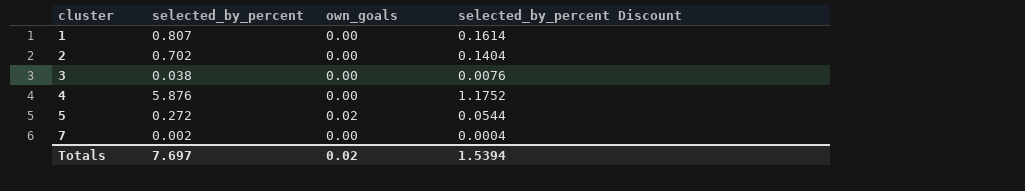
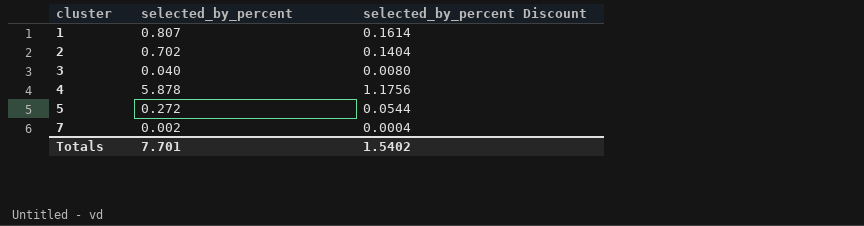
column own_goals | position: 3 -> none
3 | selected_by_percent: 0.038 -> 0.040
3 | selected_by_percent Discount: 0.0076 -> 0.0080
4 | selected_by_percent: 5.876 -> 5.878
4 | selected_by_percent Discount: 1.1752 -> 1.1756
Totals | selected_by_percent: 7.697 -> 7.701
Totals | selected_by_percent Discount: 1.5394 -> 1.5402

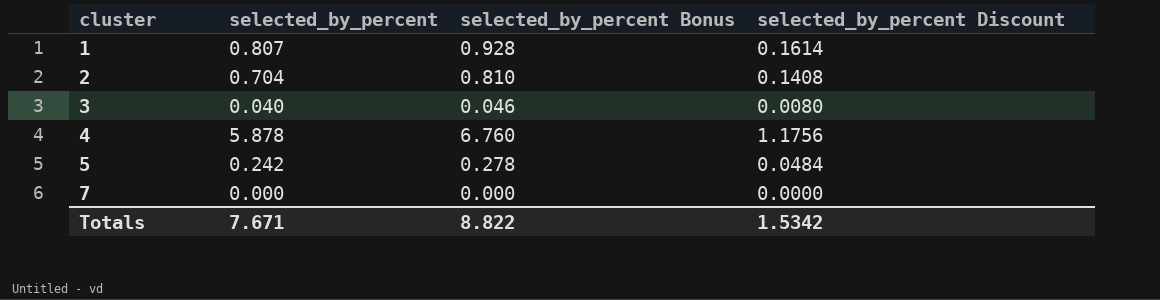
column selected_by_percent Bonus | formula: none -> [selected_by_percent] * 1.15
2 | selected_by_percent: 0.702 -> 0.704
2 | selected_by_percent Discount: 0.1404 -> 0.1408
5 | selected_by_percent: 0.272 -> 0.242
5 | selected_by_percent Discount: 0.0544 -> 0.0484
7 | selected_by_percent: 0.002 -> 0.000
7 | selected_by_percent Discount: 0.0004 -> 0.0000
Totals | selected_by_percent: 7.701 -> 7.671
Totals | selected_by_percent Discount: 1.5402 -> 1.5342

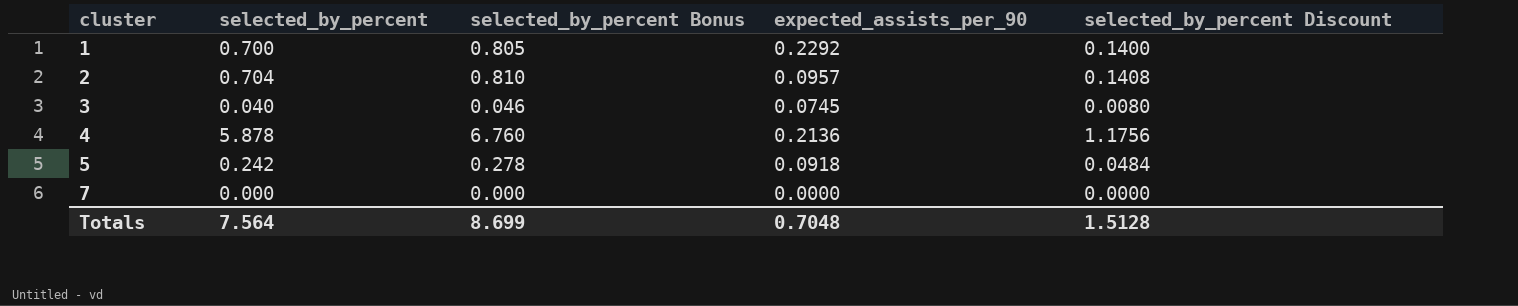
column expected_assists_per_90 | position: none -> 4
1 | selected_by_percent: 0.807 -> 0.700
1 | selected_by_percent Bonus: 0.928 -> 0.805
1 | selected_by_percent Discount: 0.1614 -> 0.1400
Totals | selected_by_percent: 7.671 -> 7.564
Totals | selected_by_percent Bonus: 8.822 -> 8.699
Totals | selected_by_percent Discount: 1.5342 -> 1.5128

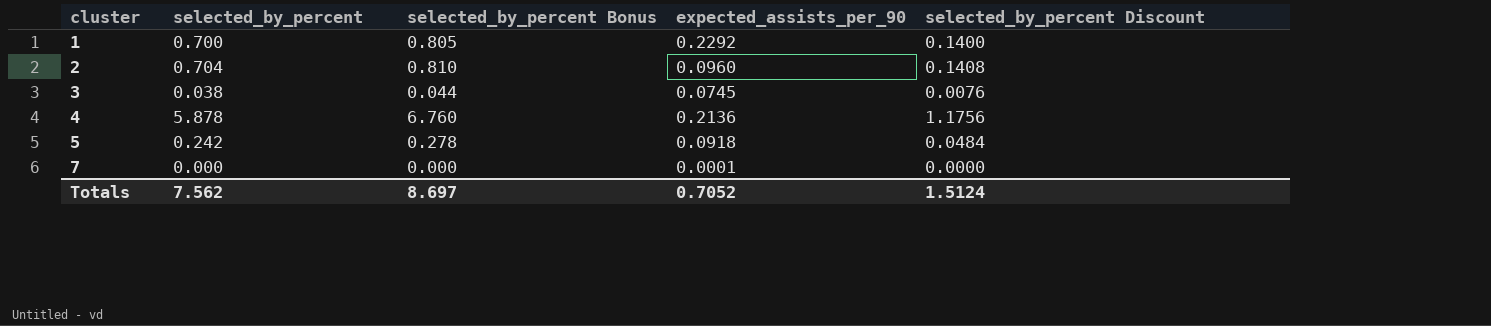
2 | expected_assists_per_90: 0.0957 -> 0.0960
3 | selected_by_percent: 0.040 -> 0.038
3 | selected_by_percent Bonus: 0.046 -> 0.044
3 | selected_by_percent Discount: 0.0080 -> 0.0076
7 | expected_assists_per_90: 0.0000 -> 0.0001
Totals | selected_by_percent: 7.564 -> 7.562
Totals | selected_by_percent Bonus: 8.699 -> 8.697
Totals | expected_assists_per_90: 0.7048 -> 0.7052
Totals | selected_by_percent Discount: 1.5128 -> 1.5124

